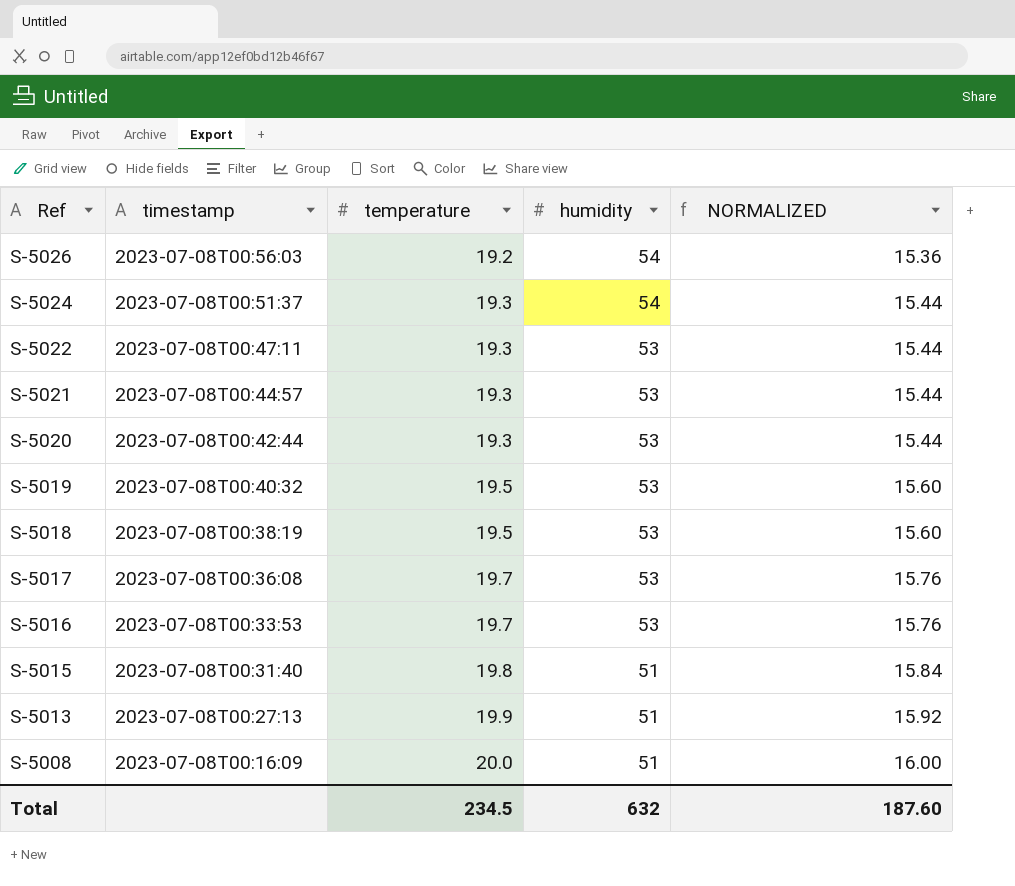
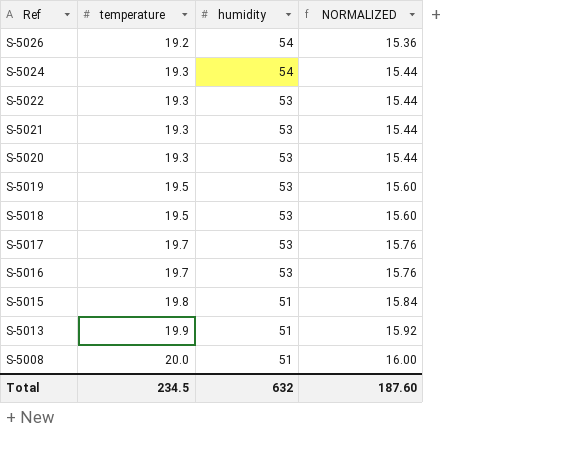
column timestamp | position: 2 -> none

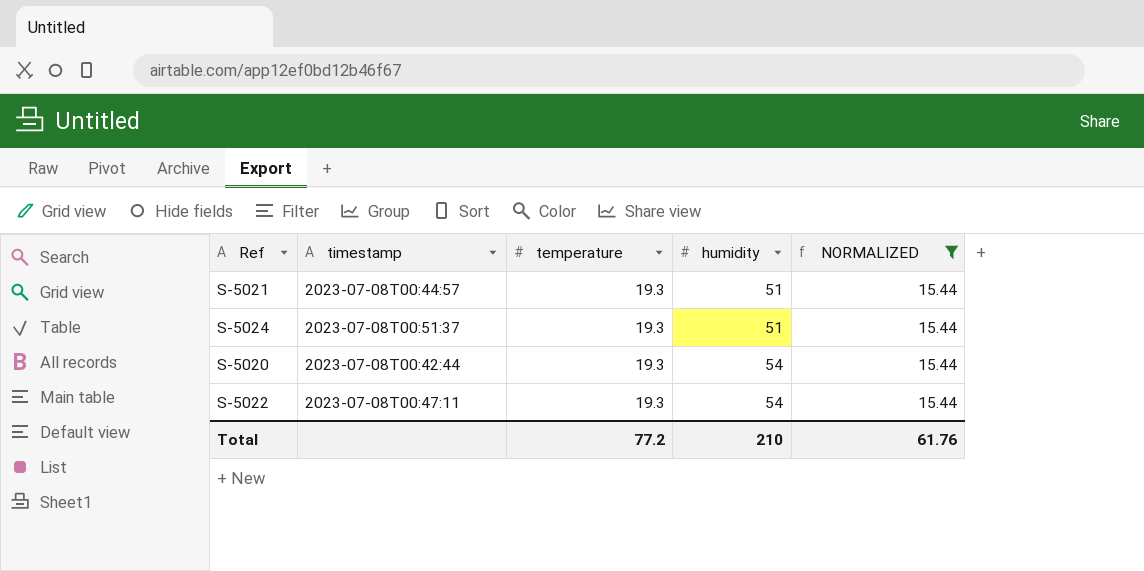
filter: none -> NORMALIZED = 15.44
row order: Ref descending -> humidity ascending
column timestamp | position: none -> 2
S-5021 | humidity: 53 -> 51
S-5024 | humidity: 54 -> 51
S-5020 | humidity: 53 -> 54
S-5022 | humidity: 53 -> 54
Total | temperature: 234.5 -> 77.2
Total | humidity: 632 -> 210
Total | NORMALIZED: 187.60 -> 61.76

